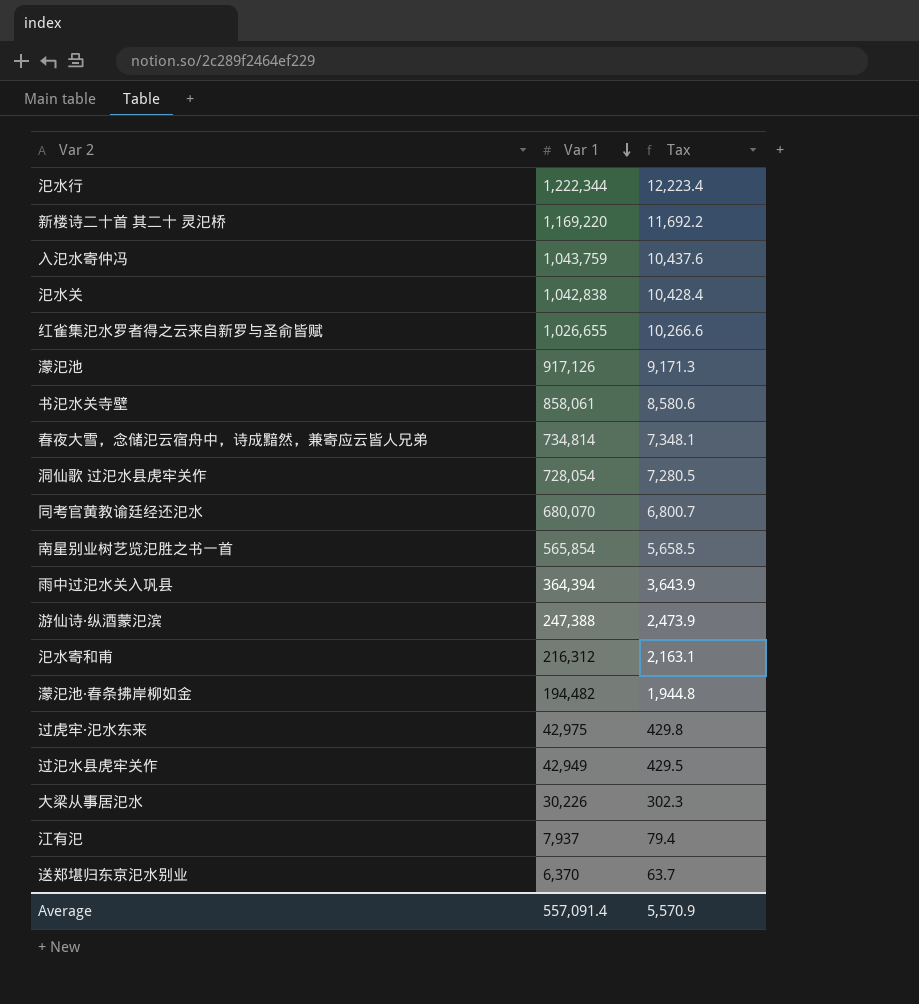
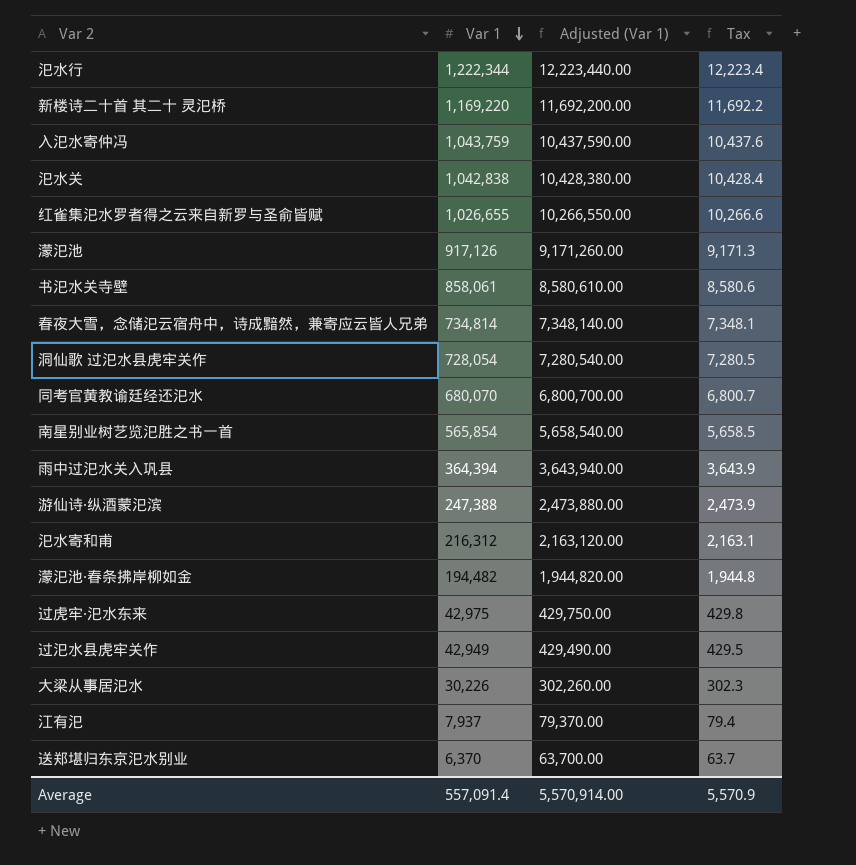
column Adjusted (Var 1) | formula: none -> [Var 1] * 10

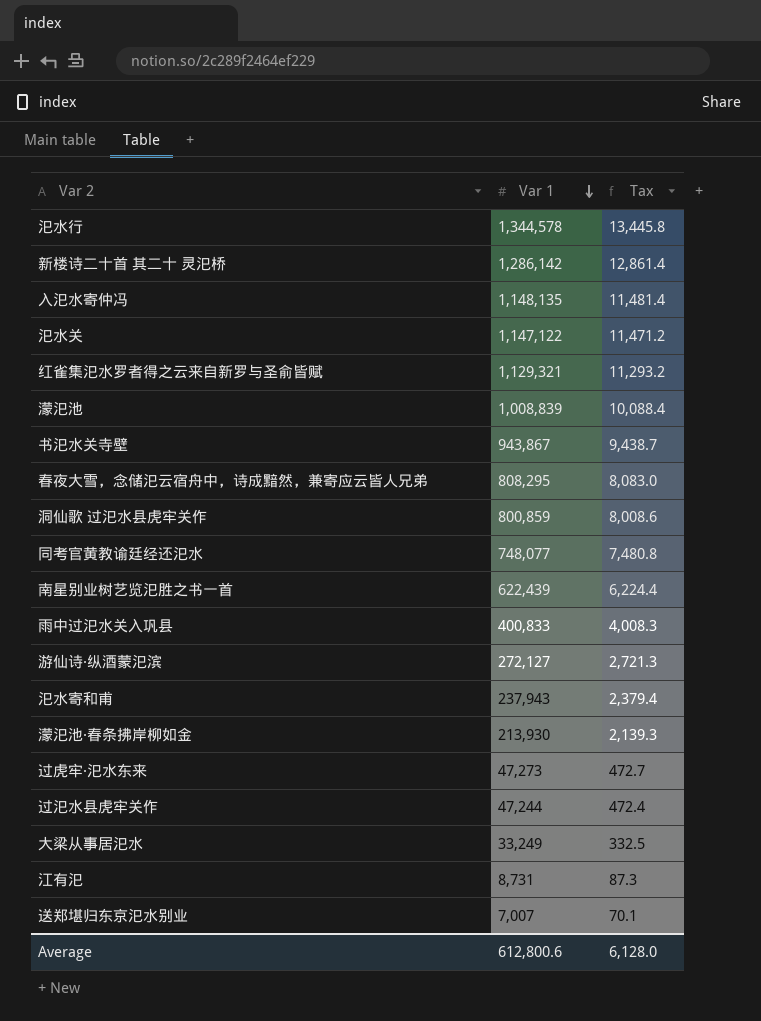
column Adjusted (Var 1) | formula: [Var 1] * 10 -> none
汜水行 | Var 1: 1,222,344 -> 1,344,578
汜水行 | Tax: 12,223.4 -> 13,445.8
新楼诗二十首 其二十 灵汜桥 | Var 1: 1,169,220 -> 1,286,142
新楼诗二十首 其二十 灵汜桥 | Tax: 11,692.2 -> 12,861.4
入汜水寄仲冯 | Var 1: 1,043,759 -> 1,148,135
入汜水寄仲冯 | Tax: 10,437.6 -> 11,481.4
汜水关 | Var 1: 1,042,838 -> 1,147,122
汜水关 | Tax: 10,428.4 -> 11,471.2
红雀集汜水罗者得之云来自新罗与圣俞皆赋 | Var 1: 1,026,655 -> 1,129,321
红雀集汜水罗者得之云来自新罗与圣俞皆赋 | Tax: 10,266.6 -> 11,293.2
濛汜池 | Var 1: 917,126 -> 1,008,839
濛汜池 | Tax: 9,171.3 -> 10,088.4
书汜水关寺壁 | Var 1: 858,061 -> 943,867
书汜水关寺壁 | Tax: 8,580.6 -> 9,438.7
春夜大雪，念储汜云宿舟中，诗成黯然，兼寄应云皆人兄弟 | Var 1: 734,814 -> 808,295
春夜大雪，念储汜云宿舟中，诗成黯然，兼寄应云皆人兄弟 | Tax: 7,348.1 -> 8,083.0
洞仙歌 过汜水县虎牢关作 | Var 1: 728,054 -> 800,859
洞仙歌 过汜水县虎牢关作 | Tax: 7,280.5 -> 8,008.6
同考官黄教谕廷经还汜水 | Var 1: 680,070 -> 748,077
同考官黄教谕廷经还汜水 | Tax: 6,800.7 -> 7,480.8
南星别业树艺览汜胜之书一首 | Var 1: 565,854 -> 622,439
南星别业树艺览汜胜之书一首 | Tax: 5,658.5 -> 6,224.4
雨中过汜水关入巩县 | Var 1: 364,394 -> 400,833
雨中过汜水关入巩县 | Tax: 3,643.9 -> 4,008.3
游仙诗·纵酒蒙汜滨 | Var 1: 247,388 -> 272,127
游仙诗·纵酒蒙汜滨 | Tax: 2,473.9 -> 2,721.3
汜水寄和甫 | Var 1: 216,312 -> 237,943
汜水寄和甫 | Tax: 2,163.1 -> 2,379.4
濛汜池·春条拂岸柳如金 | Var 1: 194,482 -> 213,930
濛汜池·春条拂岸柳如金 | Tax: 1,944.8 -> 2,139.3
过虎牢·汜水东来 | Var 1: 42,975 -> 47,273
过虎牢·汜水东来 | Tax: 429.8 -> 472.7
过汜水县虎牢关作 | Var 1: 42,949 -> 47,244
过汜水县虎牢关作 | Tax: 429.5 -> 472.4
大梁从事居汜水 | Var 1: 30,226 -> 33,249
大梁从事居汜水 | Tax: 302.3 -> 332.5
江有汜 | Var 1: 7,937 -> 8,731
江有汜 | Tax: 79.4 -> 87.3
送郑堪归东京汜水别业 | Var 1: 6,370 -> 7,007
送郑堪归东京汜水别业 | Tax: 63.7 -> 70.1
Average | Var 1: 557,091.4 -> 612,800.6
Average | Tax: 5,570.9 -> 6,128.0

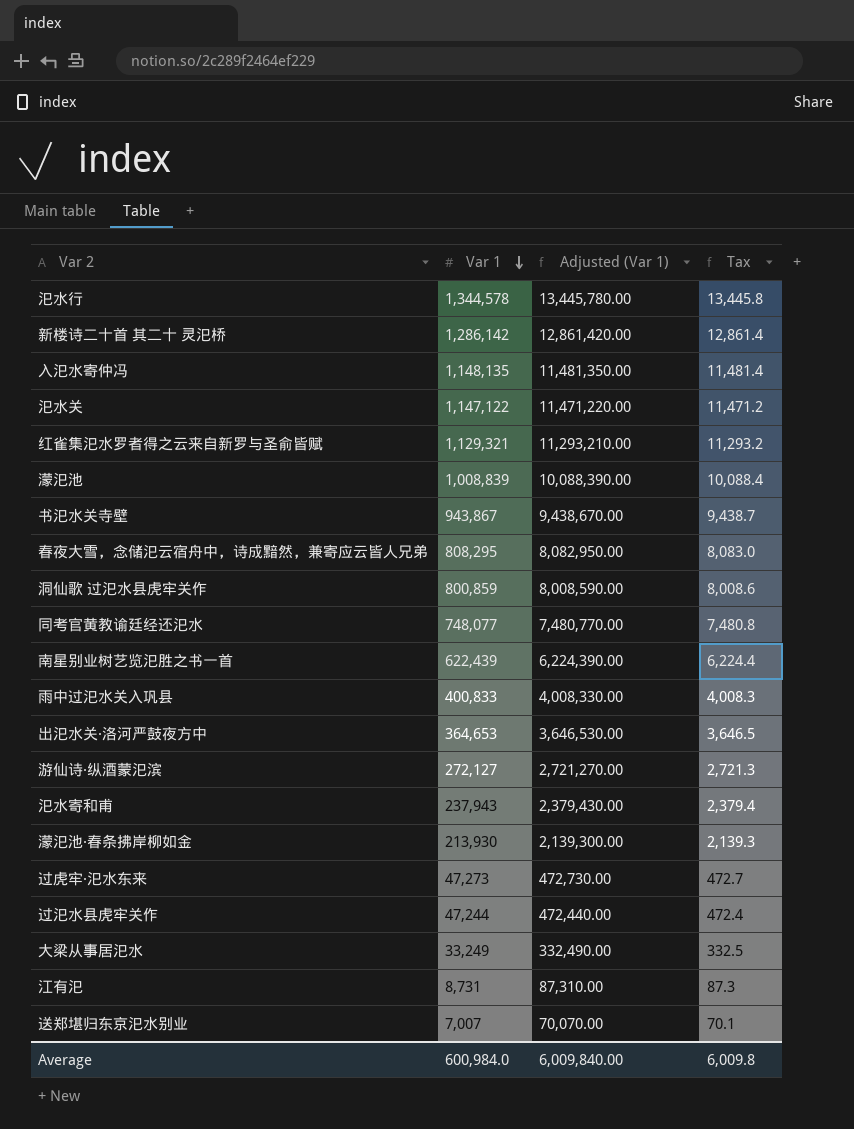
column Adjusted (Var 1) | formula: none -> [Var 1] * 10
row 出汜水关·洛河严鼓夜方中: none -> 364,653 | 3,646,530.00 | 3,646.5
Average | Var 1: 612,800.6 -> 600,984.0
Average | Tax: 6,128.0 -> 6,009.8

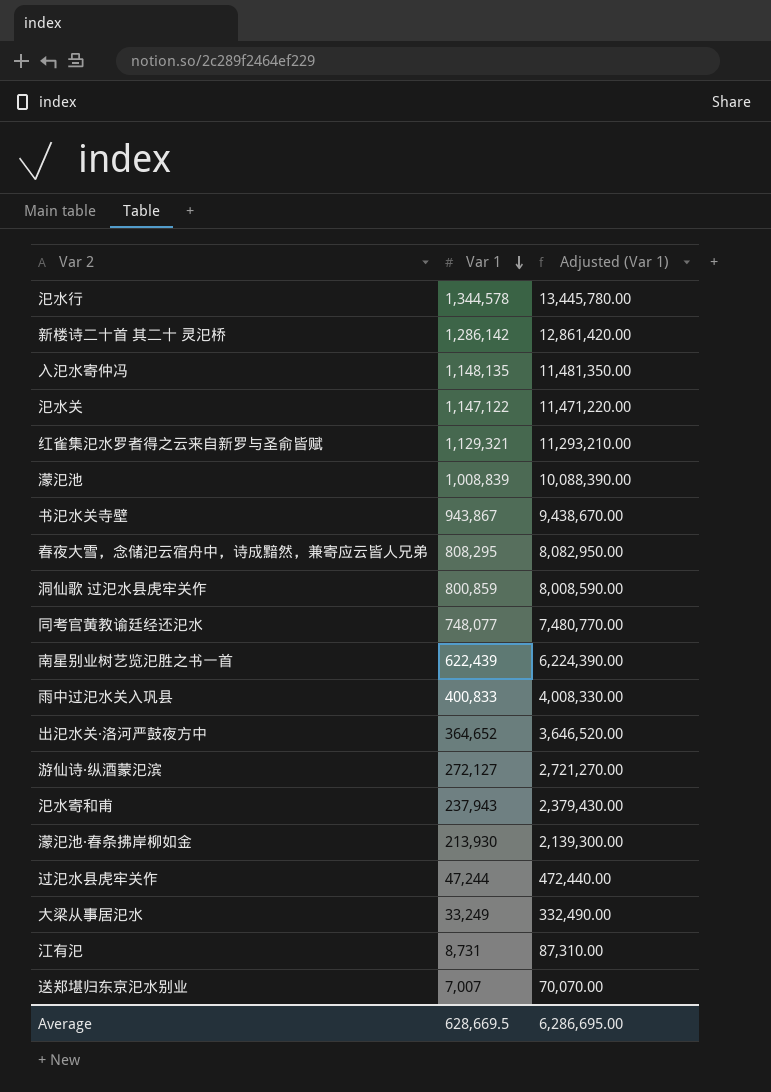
column Tax | formula: [Var 1] * 0.01 -> none
row 过虎牢·汜水东来: 47,273 | 472,730.00 | 472.7 -> none
出汜水关·洛河严鼓夜方中 | Var 1: 364,653 -> 364,652
出汜水关·洛河严鼓夜方中 | Adjusted (Var 1): 3,646,530.00 -> 3,646,520.00
Average | Var 1: 600,984.0 -> 628,669.5
Average | Adjusted (Var 1): 6,009,840.00 -> 6,286,695.00

